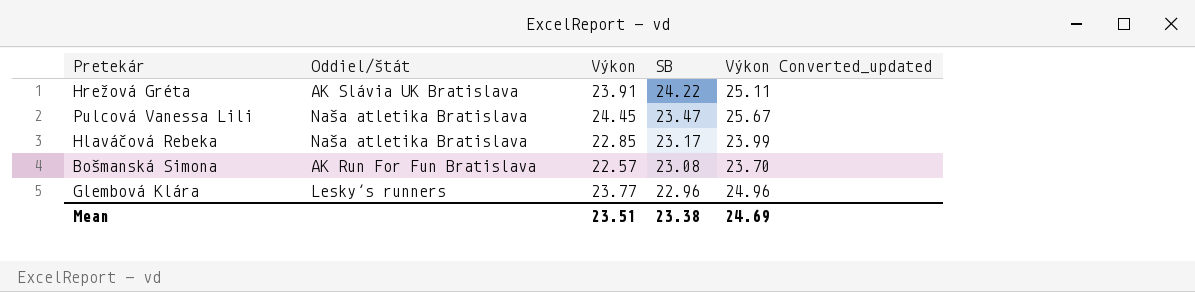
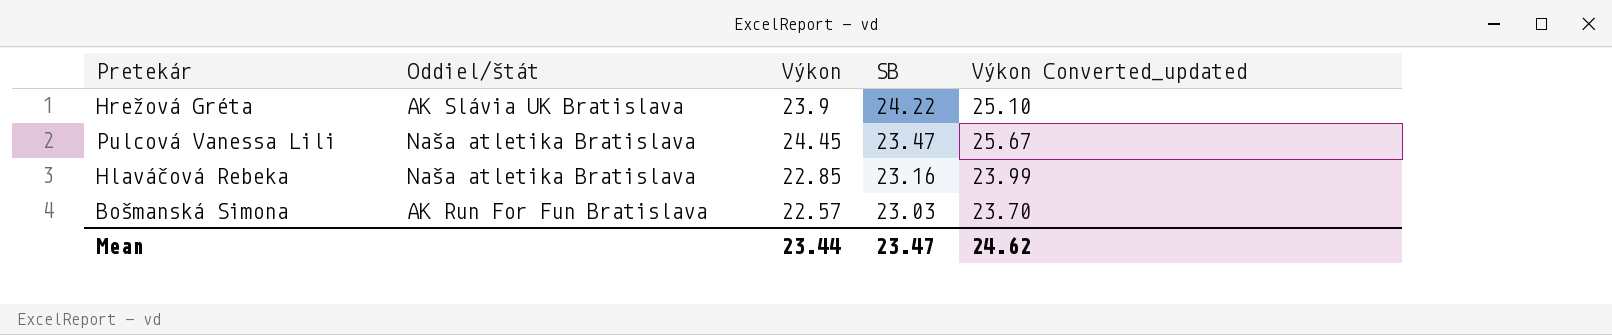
row Glembová Klára: Lesky´s runners | 23.77 | 22.96 | 24.96 -> none
Hrežová Gréta | Výkon: 23.91 -> 23.9
Hrežová Gréta | Výkon Converted_updated: 25.11 -> 25.10
Hlaváčová Rebeka | SB: 23.17 -> 23.16
Bošmanská Simona | SB: 23.08 -> 23.03
Mean | Výkon: 23.51 -> 23.44
Mean | SB: 23.38 -> 23.47
Mean | Výkon Converted_updated: 24.69 -> 24.62

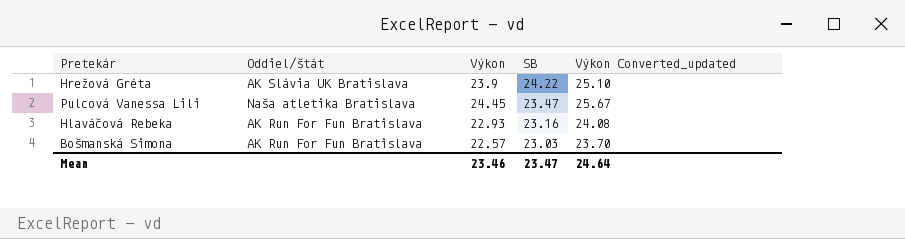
Hlaváčová Rebeka | Oddiel/štát: Naša atletika Bratislava -> AK Run For Fun Bratislava
Hlaváčová Rebeka | Výkon: 22.85 -> 22.93
Hlaváčová Rebeka | Výkon Converted_updated: 23.99 -> 24.08
Mean | Výkon: 23.44 -> 23.46
Mean | Výkon Converted_updated: 24.62 -> 24.64

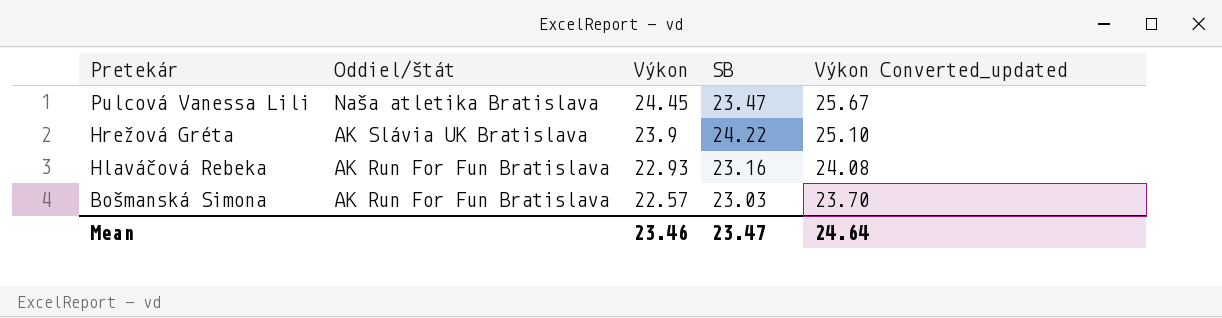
row order: SB descending -> Pretekár descending

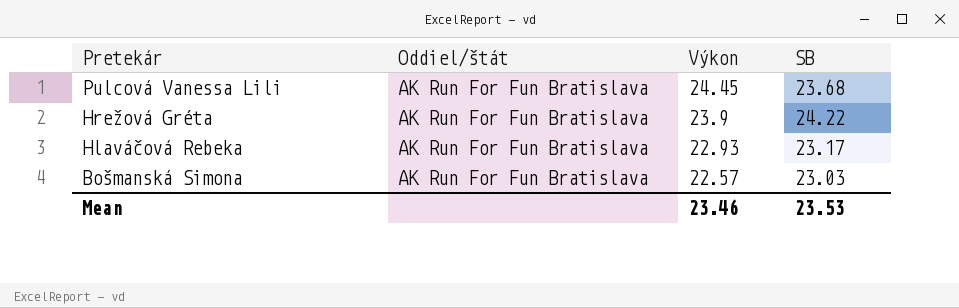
column Výkon Converted_updated | formula: [Výkon] * 1.05 -> none
Pulcová Vanessa Lili | Oddiel/štát: Naša atletika Bratislava -> AK Run For Fun Bratislava
Pulcová Vanessa Lili | SB: 23.47 -> 23.68
Hrežová Gréta | Oddiel/štát: AK Slávia UK Bratislava -> AK Run For Fun Bratislava
Hlaváčová Rebeka | SB: 23.16 -> 23.17
Mean | SB: 23.47 -> 23.53

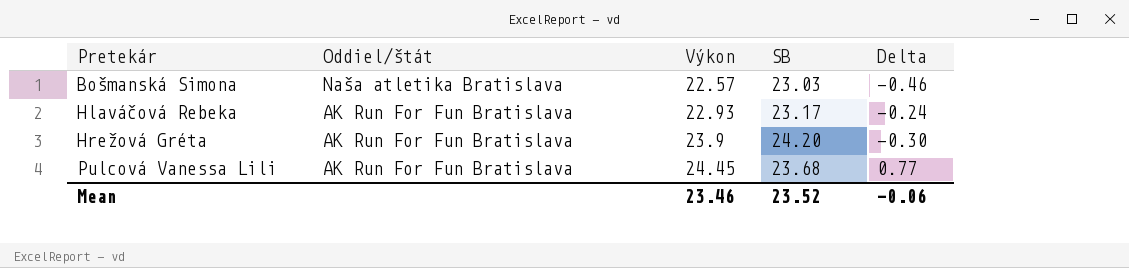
row order: Pretekár descending -> Pretekár ascending
column Delta | formula: none -> [Výkon] - [SB]
Bošmanská Simona | Oddiel/štát: AK Run For Fun Bratislava -> Naša atletika Bratislava
Hrežová Gréta | SB: 24.22 -> 24.20
Mean | SB: 23.53 -> 23.52

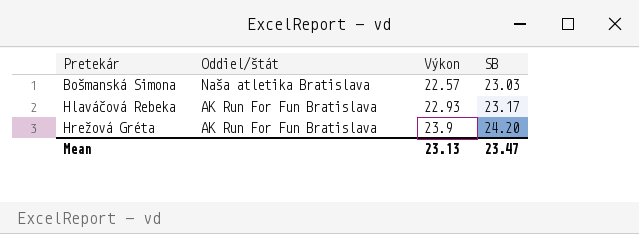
column Delta | formula: [Výkon] - [SB] -> none
row Pulcová Vanessa Lili: AK Run For Fun Bratislava | 24.45 | 23.68 | 0.77 -> none
Mean | Výkon: 23.46 -> 23.13
Mean | SB: 23.52 -> 23.47

